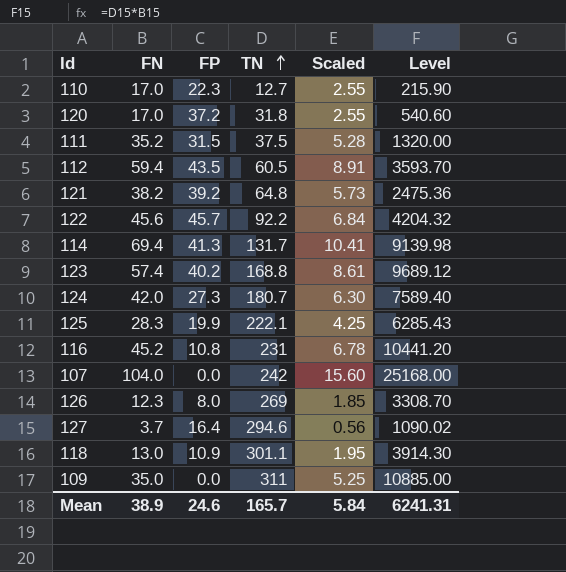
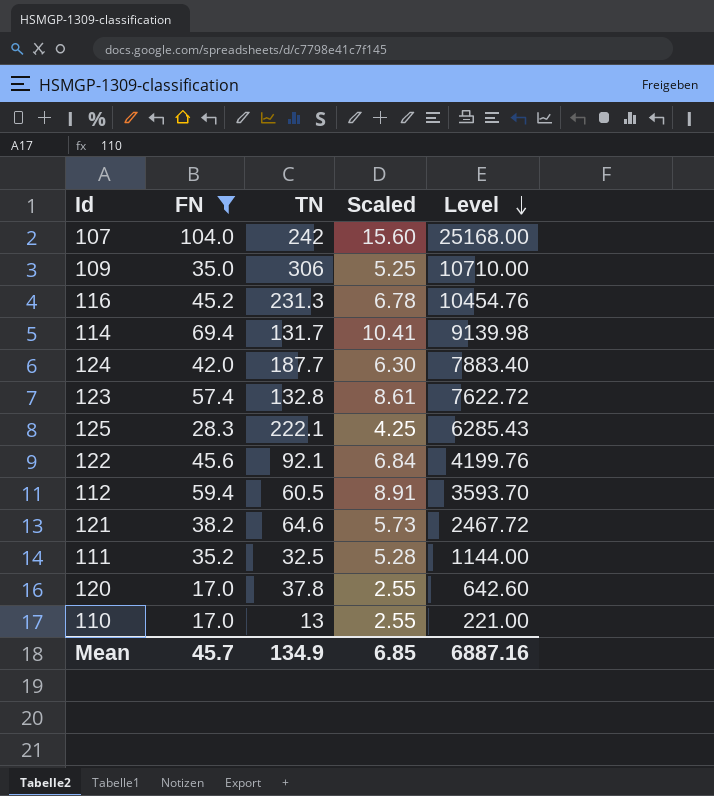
filter: none -> FN >= 17.0
row order: TN ascending -> Level descending
column FP | position: 3 -> none
109 | TN: 311 -> 306
109 | Level: 10885.00 -> 10710.00
116 | TN: 231 -> 231.3
116 | Level: 10441.20 -> 10454.76
124 | TN: 180.7 -> 187.7
124 | Level: 7589.40 -> 7883.40
123 | TN: 168.8 -> 132.8
123 | Level: 9689.12 -> 7622.72
122 | TN: 92.2 -> 92.1
122 | Level: 4204.32 -> 4199.76
121 | TN: 64.8 -> 64.6
121 | Level: 2475.36 -> 2467.72
111 | TN: 37.5 -> 32.5
111 | Level: 1320.00 -> 1144.00
120 | TN: 31.8 -> 37.8
120 | Level: 540.60 -> 642.60
110 | TN: 12.7 -> 13
110 | Level: 215.90 -> 221.00
Mean | FN: 38.9 -> 45.7
Mean | TN: 165.7 -> 134.9
Mean | Scaled: 5.84 -> 6.85
Mean | Level: 6241.31 -> 6887.16

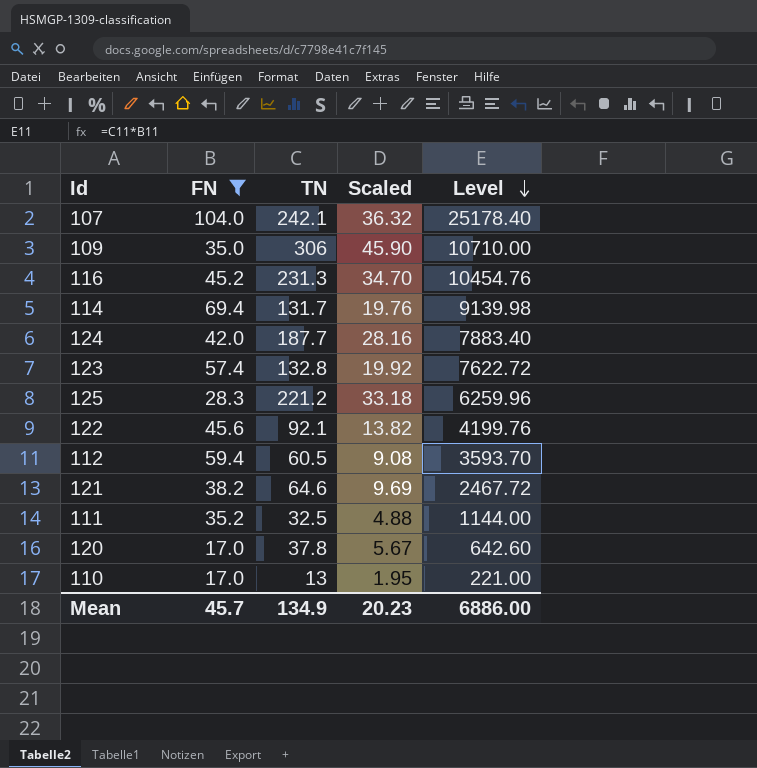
column Scaled | formula: [FN] * 0.15 -> [TN] * 0.15
107 | TN: 242 -> 242.1
107 | Level: 25168.00 -> 25178.40
125 | TN: 222.1 -> 221.2
125 | Level: 6285.43 -> 6259.96
Mean | Scaled: 6.85 -> 20.23
Mean | Level: 6887.16 -> 6886.00

